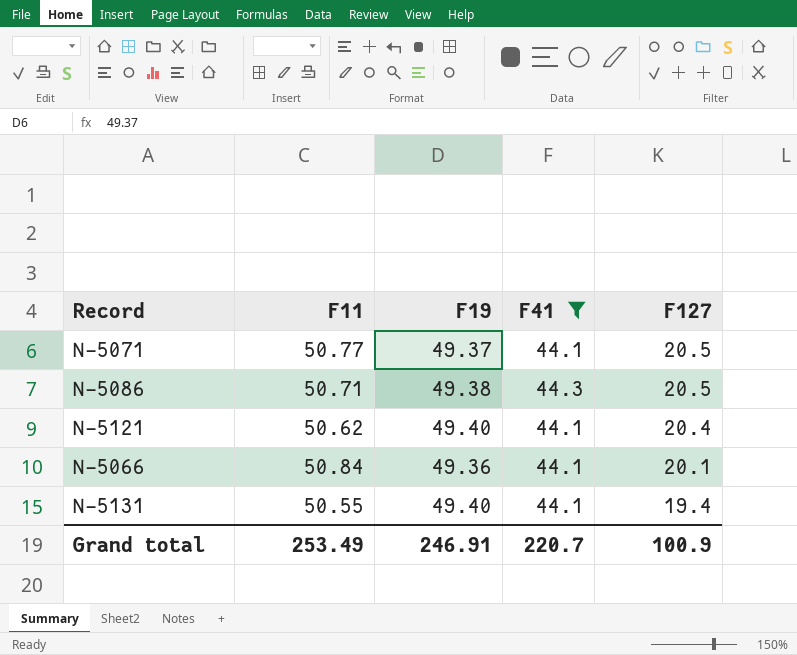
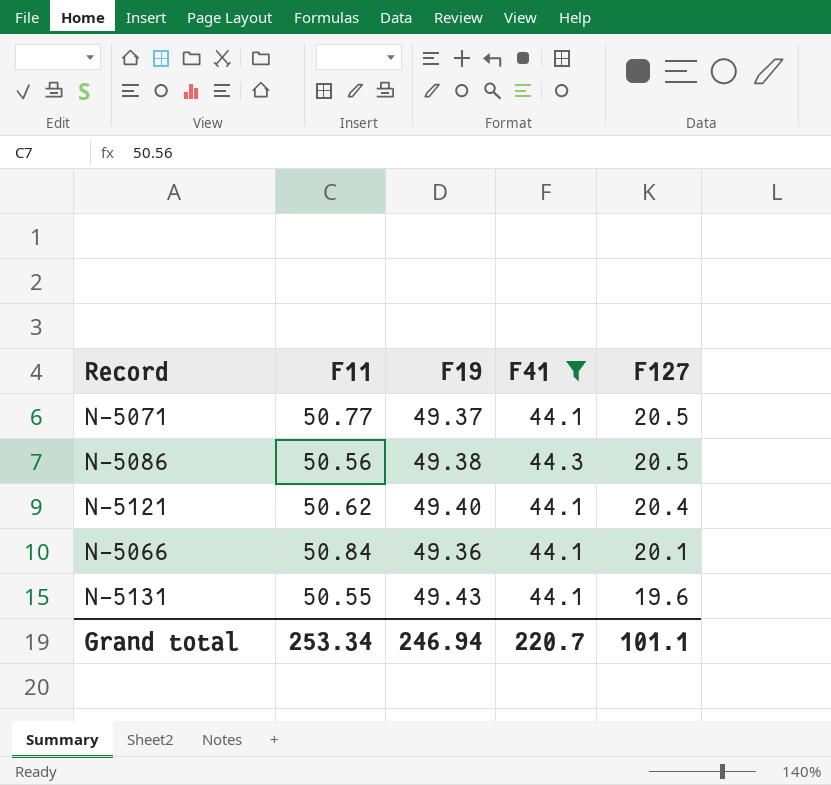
N-5086 | F11: 50.71 -> 50.56
N-5131 | F19: 49.40 -> 49.43
N-5131 | F127: 19.4 -> 19.6
Grand total | F11: 253.49 -> 253.34
Grand total | F19: 246.91 -> 246.94
Grand total | F127: 100.9 -> 101.1

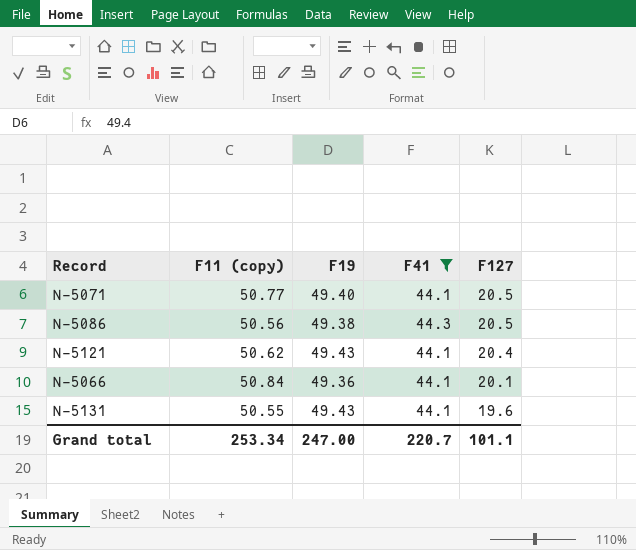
column name: F11 -> F11 (copy)
N-5071 | F19: 49.37 -> 49.40
N-5121 | F19: 49.40 -> 49.43
Grand total | F19: 246.94 -> 247.00

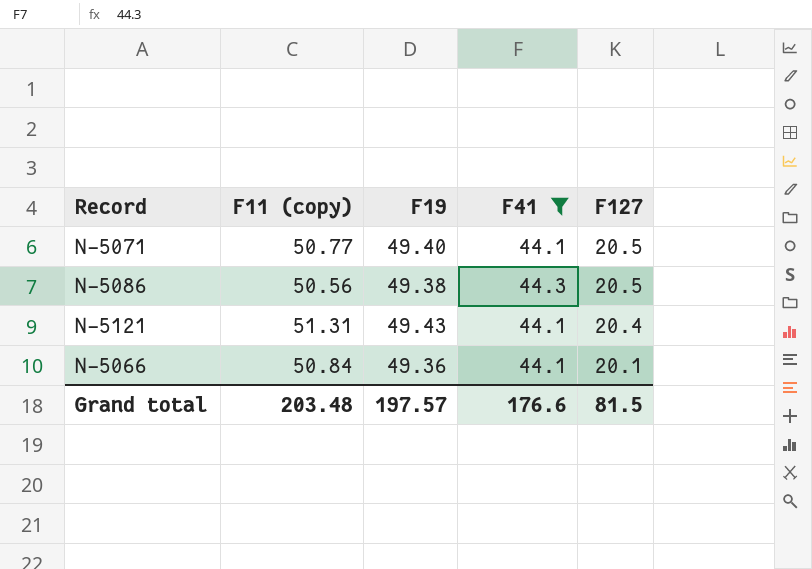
row N-5131: 50.55 | 49.43 | 44.1 | 19.6 -> none
N-5121 | F11 (copy): 50.62 -> 51.31
Grand total | F11 (copy): 253.34 -> 203.48
Grand total | F19: 247.00 -> 197.57
Grand total | F41: 220.7 -> 176.6
Grand total | F127: 101.1 -> 81.5

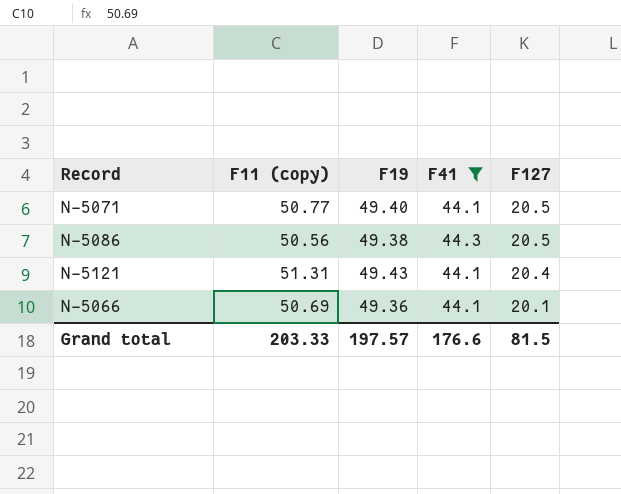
N-5066 | F11 (copy): 50.84 -> 50.69
Grand total | F11 (copy): 203.48 -> 203.33

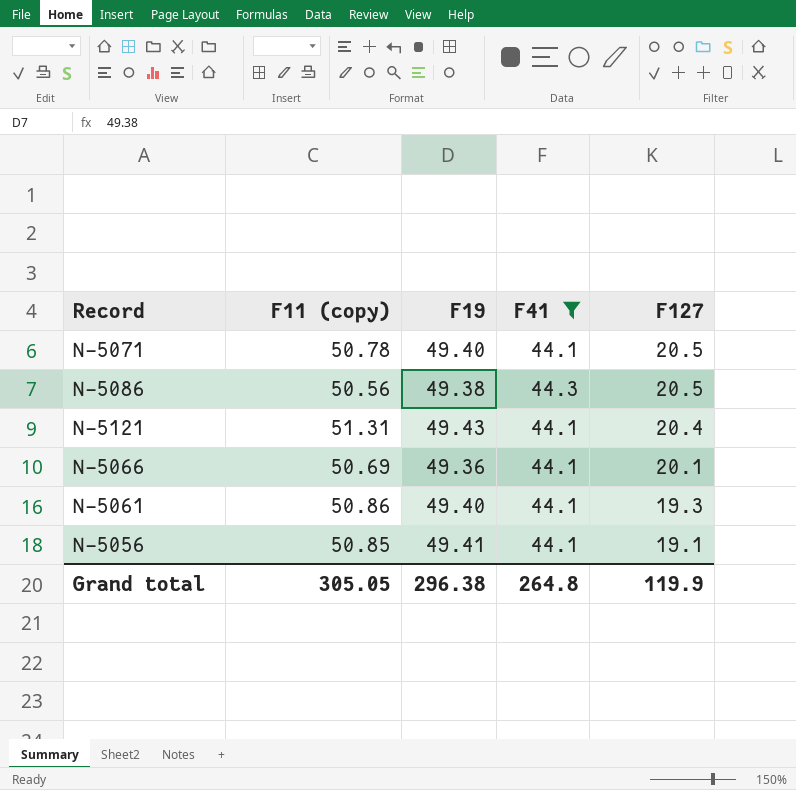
N-5071 | F11 (copy): 50.77 -> 50.78
row N-5061: none -> 50.86 | 49.40 | 44.1 | 19.3
row N-5056: none -> 50.85 | 49.41 | 44.1 | 19.1
Grand total | F11 (copy): 203.33 -> 305.05
Grand total | F19: 197.57 -> 296.38
Grand total | F41: 176.6 -> 264.8
Grand total | F127: 81.5 -> 119.9

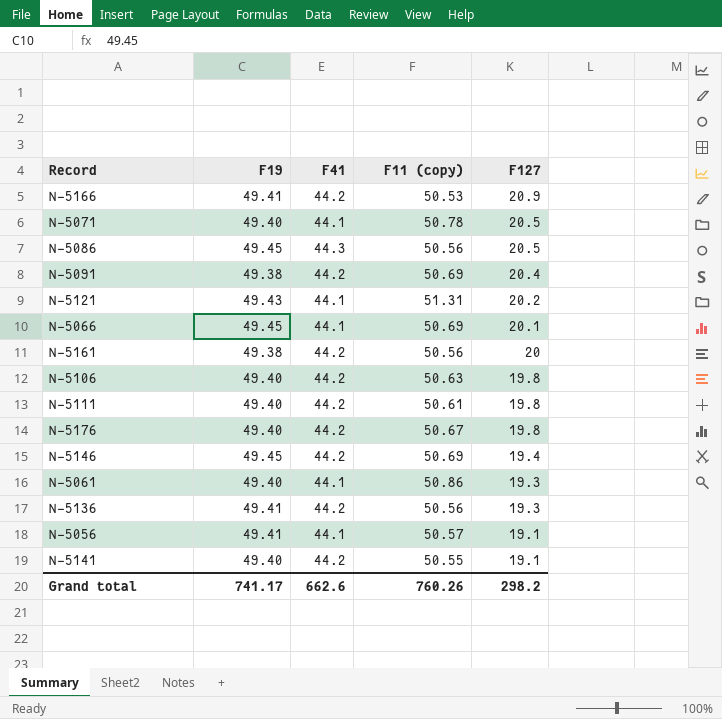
filter: F41 != 44.2 -> none
column F11 (copy) | position: 2 -> 4
N-5086 | F19: 49.38 -> 49.45
N-5121 | F127: 20.4 -> 20.2
N-5066 | F19: 49.36 -> 49.45
N-5056 | F11 (copy): 50.85 -> 50.57
Grand total | F19: 296.38 -> 741.17
Grand total | F41: 264.8 -> 662.6
Grand total | F11 (copy): 305.05 -> 760.26
Grand total | F127: 119.9 -> 298.2

